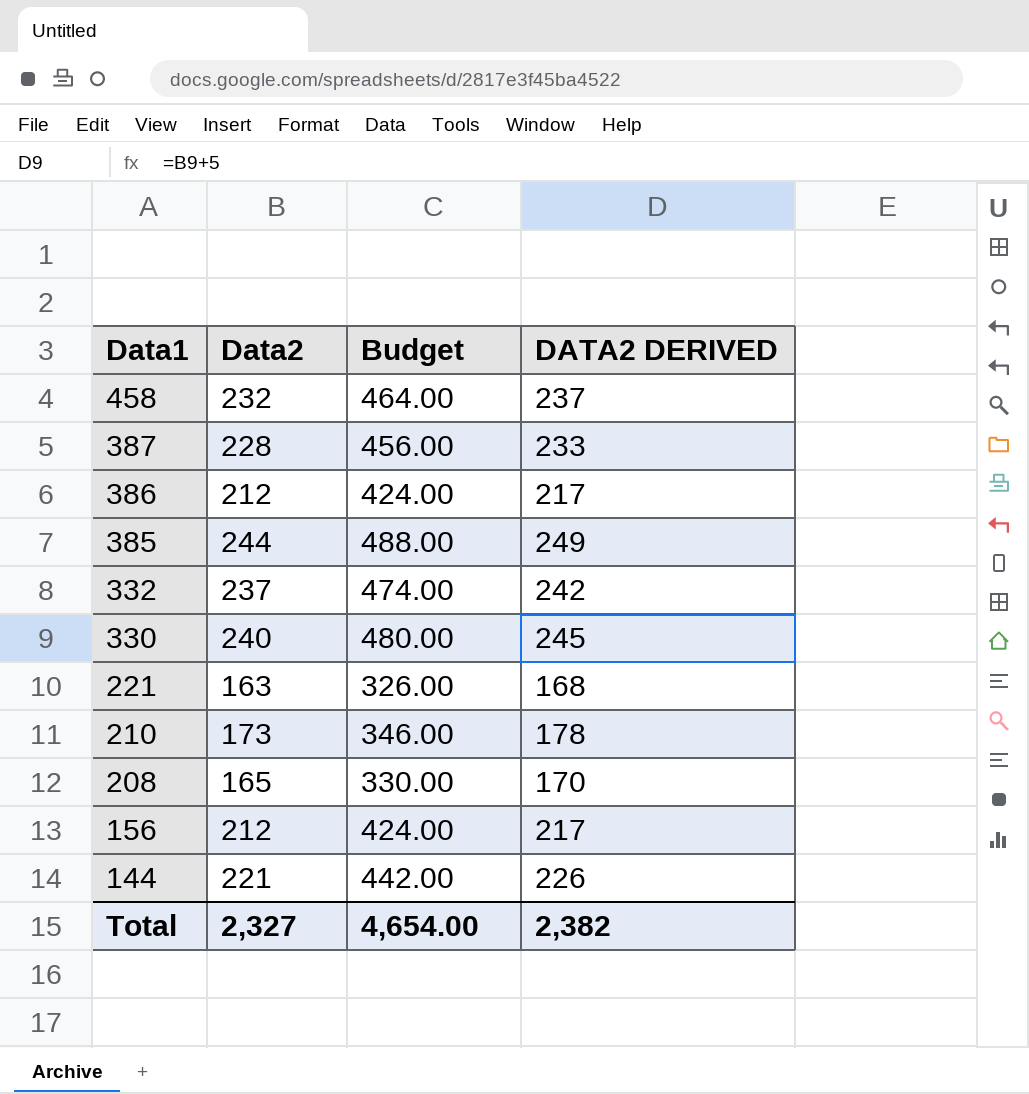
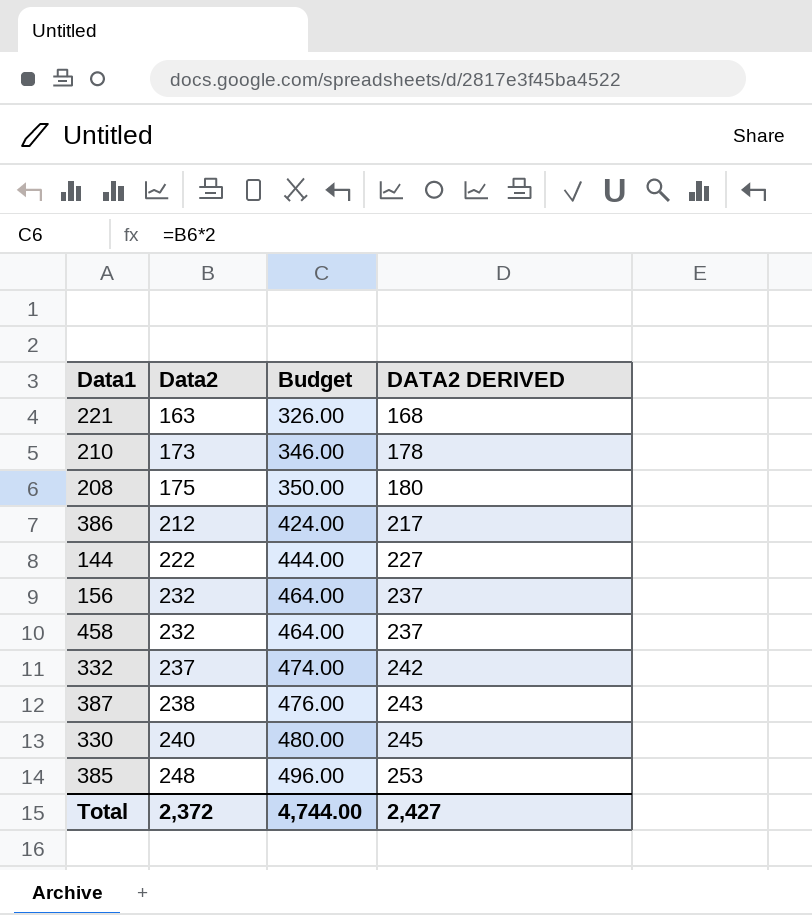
row order: Data1 descending -> Data2 ascending
208 | Data2: 165 -> 175
208 | Budget: 330.00 -> 350.00
208 | DATA2 DERIVED: 170 -> 180
144 | Data2: 221 -> 222
144 | Budget: 442.00 -> 444.00
144 | DATA2 DERIVED: 226 -> 227
156 | Data2: 212 -> 232
156 | Budget: 424.00 -> 464.00
156 | DATA2 DERIVED: 217 -> 237
387 | Data2: 228 -> 238
387 | Budget: 456.00 -> 476.00
387 | DATA2 DERIVED: 233 -> 243
385 | Data2: 244 -> 248
385 | Budget: 488.00 -> 496.00
385 | DATA2 DERIVED: 249 -> 253
Total | Data2: 2,327 -> 2,372
Total | Budget: 4,654.00 -> 4,744.00
Total | DATA2 DERIVED: 2,382 -> 2,427

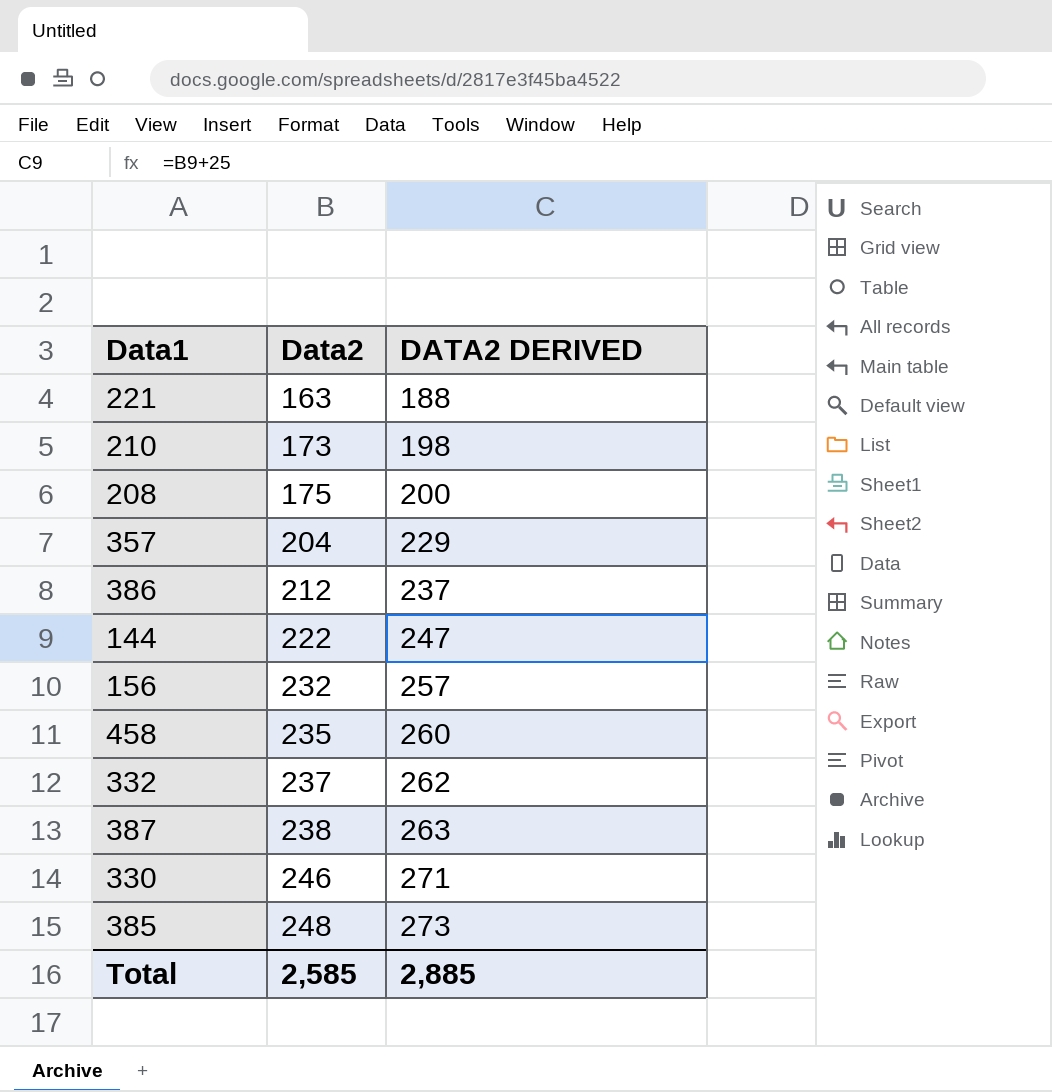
column Budget | formula: [Data2] * 2 -> none
column DATA2 DERIVED | formula: [Data2] + 5 -> [Data2] + 25
row 357: none -> 204 | 229
458 | Data2: 232 -> 235
330 | Data2: 240 -> 246
Total | Data2: 2,372 -> 2,585
Total | DATA2 DERIVED: 2,427 -> 2,885

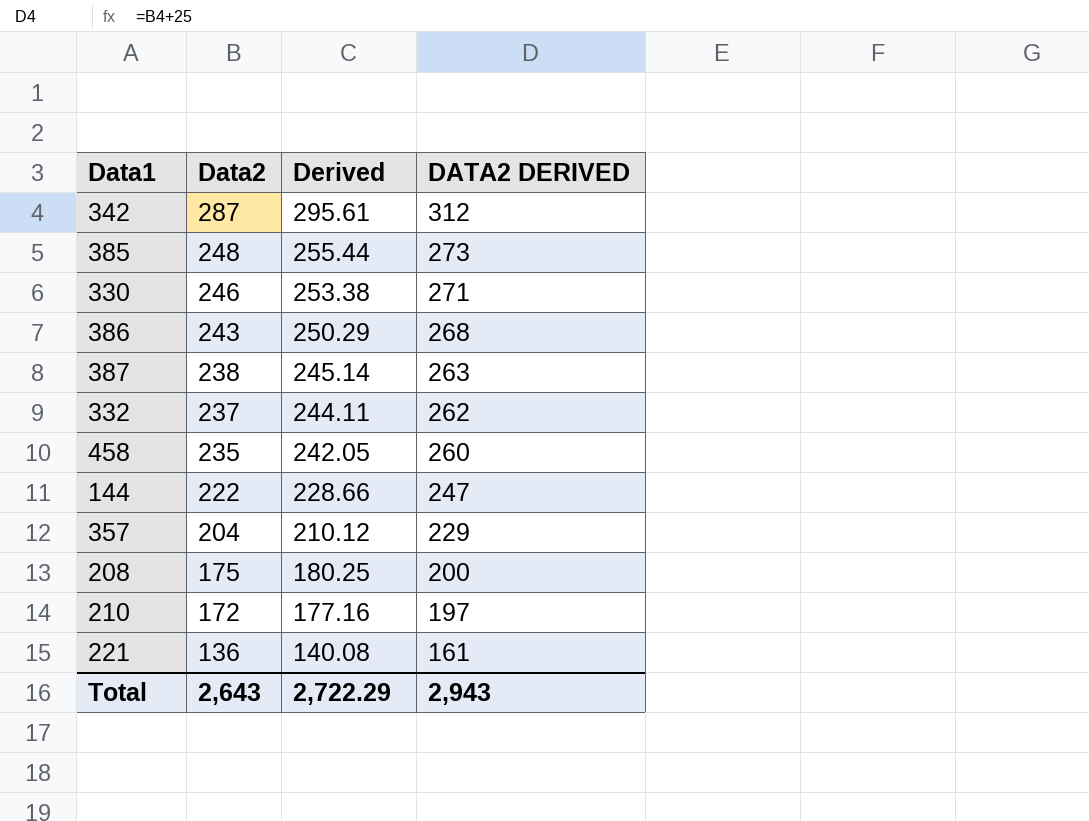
row order: Data2 ascending -> Data2 descending
column Derived | formula: none -> [Data2] * 1.03
row 156: 232 | 257 -> none
row 342: none -> 287 | 295.61 | 312
386 | Data2: 212 -> 243
386 | DATA2 DERIVED: 237 -> 268
210 | Data2: 173 -> 172
210 | DATA2 DERIVED: 198 -> 197
221 | Data2: 163 -> 136
221 | DATA2 DERIVED: 188 -> 161
Total | Data2: 2,585 -> 2,643
Total | DATA2 DERIVED: 2,885 -> 2,943

